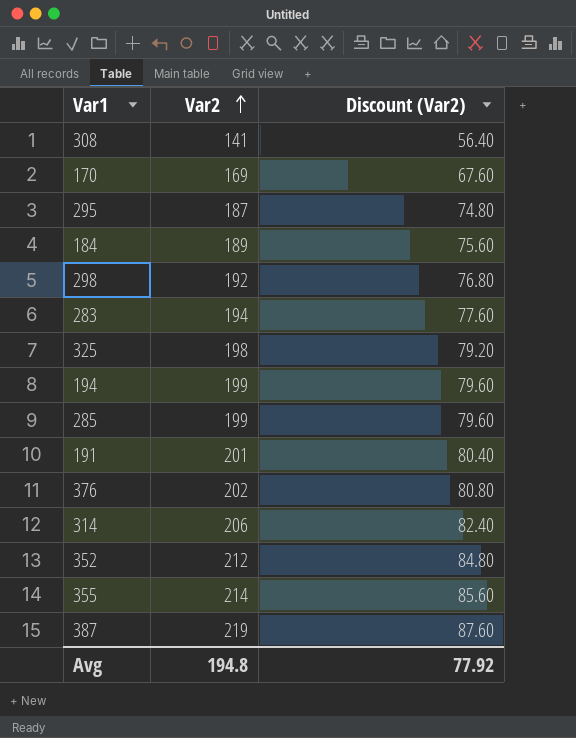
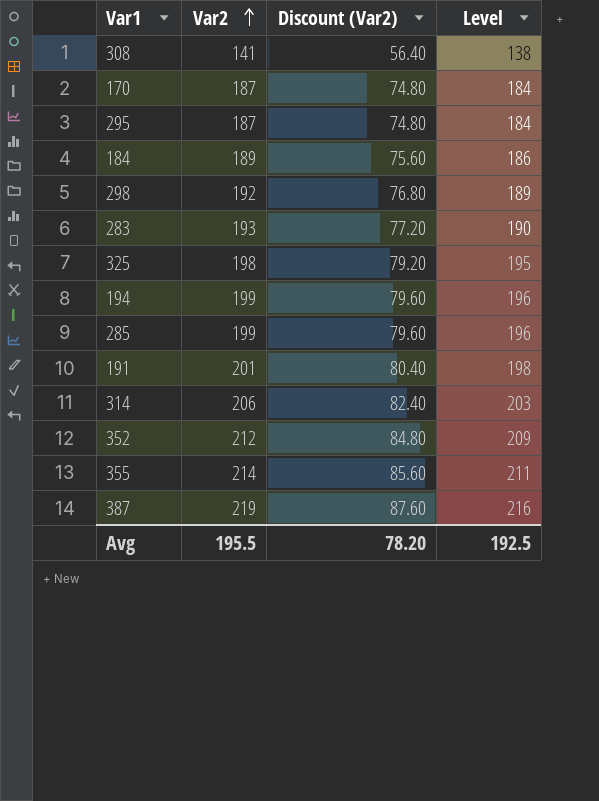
column Level | formula: none -> [Var2] - 3
row 376: 202 | 80.80 -> none
170 | Var2: 169 -> 187
170 | Discount (Var2): 67.60 -> 74.80
283 | Var2: 194 -> 193
283 | Discount (Var2): 77.60 -> 77.20
Avg | Var2: 194.8 -> 195.5
Avg | Discount (Var2): 77.92 -> 78.20

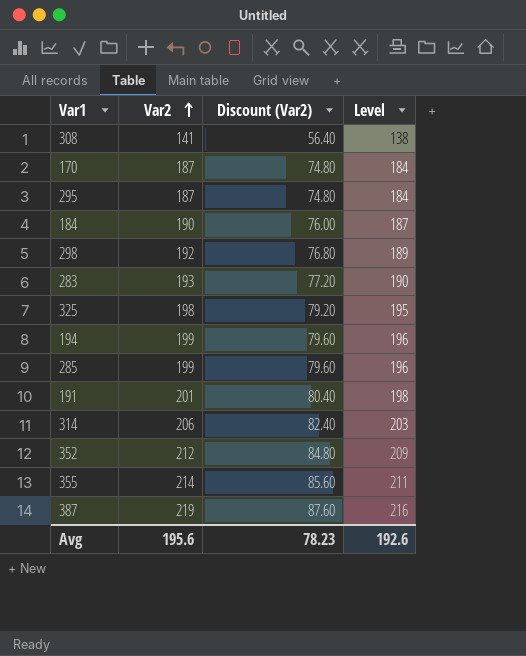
184 | Var2: 189 -> 190
184 | Discount (Var2): 75.60 -> 76.00
184 | Level: 186 -> 187
Avg | Var2: 195.5 -> 195.6
Avg | Discount (Var2): 78.20 -> 78.23
Avg | Level: 192.5 -> 192.6

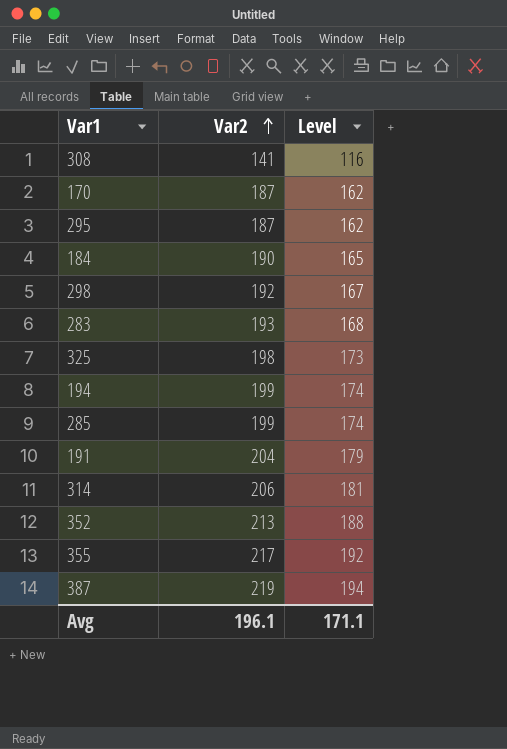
column Discount (Var2) | formula: [Var2] * 0.4 -> none
column Level | formula: [Var2] - 3 -> [Var2] - 25
191 | Var2: 201 -> 204
352 | Var2: 212 -> 213
355 | Var2: 214 -> 217
Avg | Var2: 195.6 -> 196.1
Avg | Level: 192.6 -> 171.1

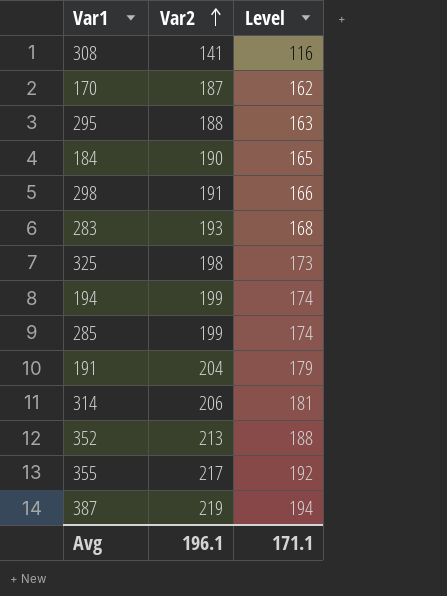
295 | Var2: 187 -> 188
295 | Level: 162 -> 163
298 | Var2: 192 -> 191
298 | Level: 167 -> 166

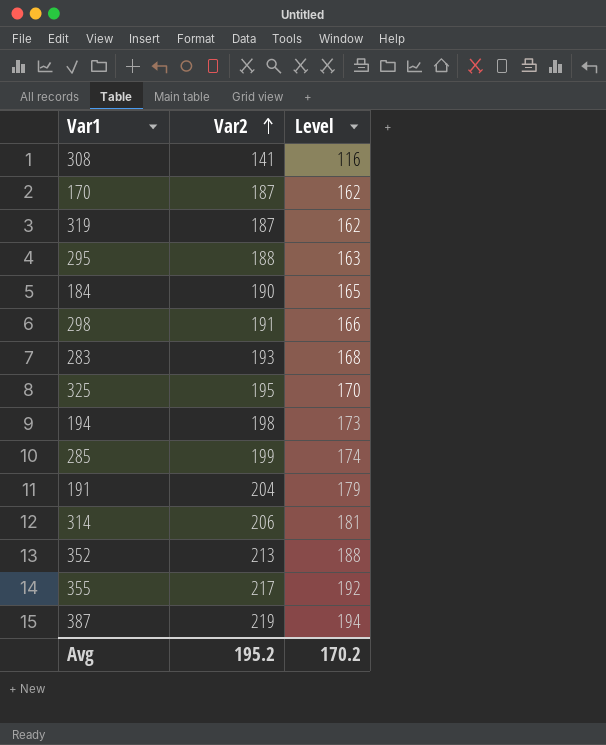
row 319: none -> 187 | 162
325 | Var2: 198 -> 195
325 | Level: 173 -> 170
194 | Var2: 199 -> 198
194 | Level: 174 -> 173
Avg | Var2: 196.1 -> 195.2
Avg | Level: 171.1 -> 170.2

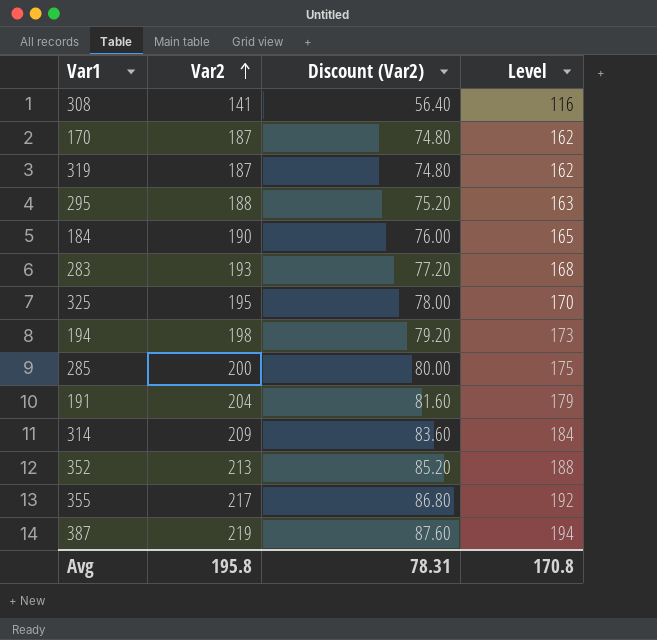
column Discount (Var2) | formula: none -> [Var2] * 0.4
row 298: 191 | 166 -> none
285 | Var2: 199 -> 200
285 | Level: 174 -> 175
314 | Var2: 206 -> 209
314 | Level: 181 -> 184
Avg | Var2: 195.2 -> 195.8
Avg | Level: 170.2 -> 170.8

